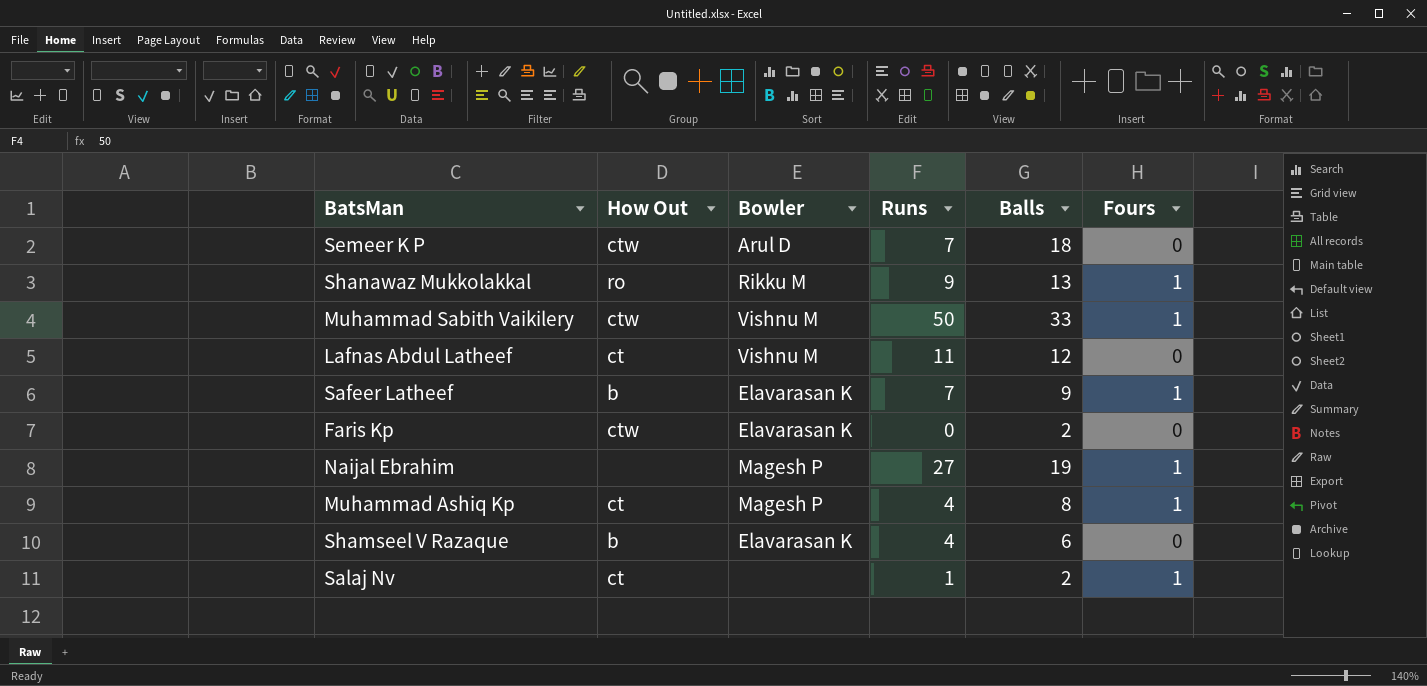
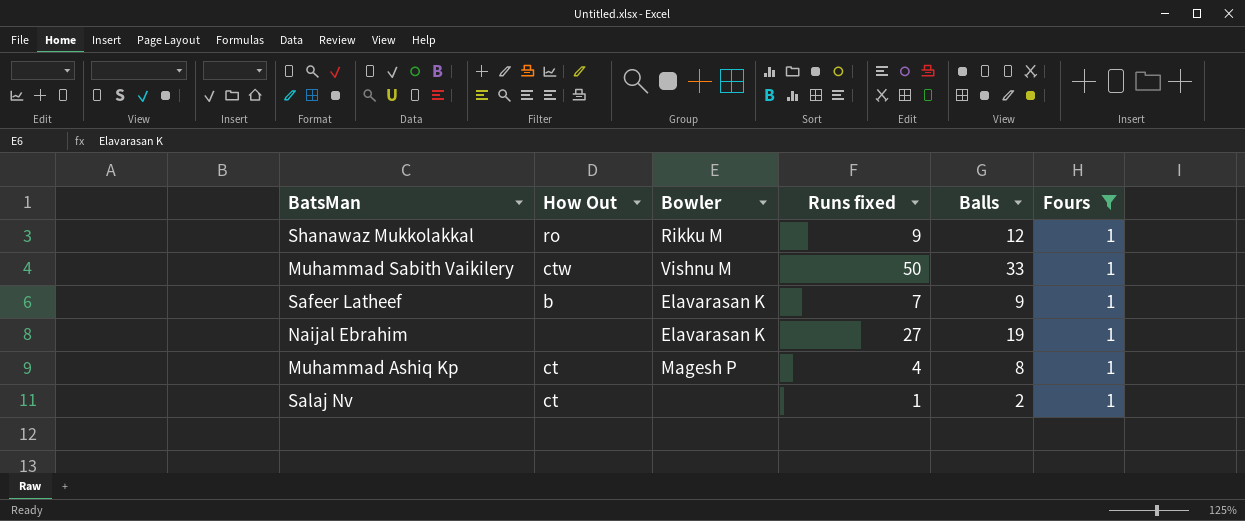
filter: none -> Fours = 1
column name: Runs -> Runs fixed
Shanawaz Mukkolakkal | Balls: 13 -> 12
Naijal Ebrahim | Bowler: Magesh P -> Elavarasan K

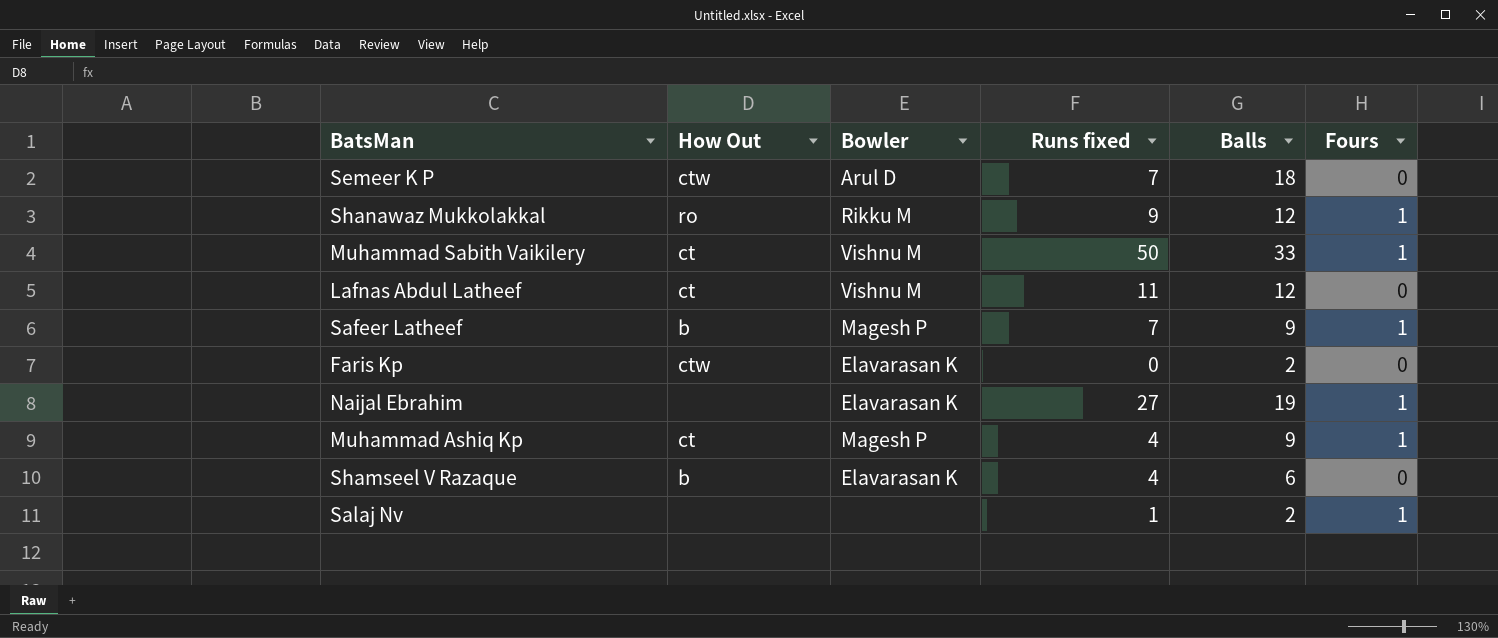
filter: Fours = 1 -> none
Muhammad Sabith Vaikilery | How Out: ctw -> ct
Safeer Latheef | Bowler: Elavarasan K -> Magesh P
Muhammad Ashiq Kp | Balls: 8 -> 9
Salaj Nv | How Out: ct -> none

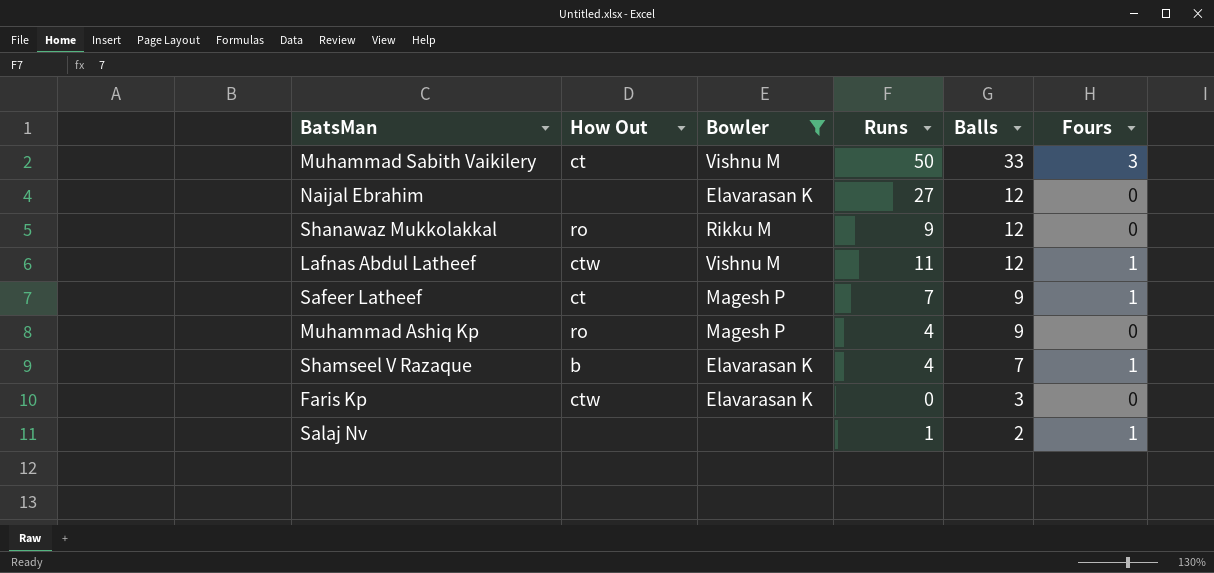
filter: none -> Bowler != Arul D
row order: none -> Balls descending
column name: Runs fixed -> Runs
Muhammad Sabith Vaikilery | Fours: 1 -> 3
Naijal Ebrahim | Balls: 19 -> 12
Naijal Ebrahim | Fours: 1 -> 0
Shanawaz Mukkolakkal | Fours: 1 -> 0
Lafnas Abdul Latheef | How Out: ct -> ctw
Lafnas Abdul Latheef | Fours: 0 -> 1
Safeer Latheef | How Out: b -> ct
Muhammad Ashiq Kp | How Out: ct -> ro
Muhammad Ashiq Kp | Fours: 1 -> 0
Shamseel V Razaque | Balls: 6 -> 7
Shamseel V Razaque | Fours: 0 -> 1
Faris Kp | Balls: 2 -> 3

